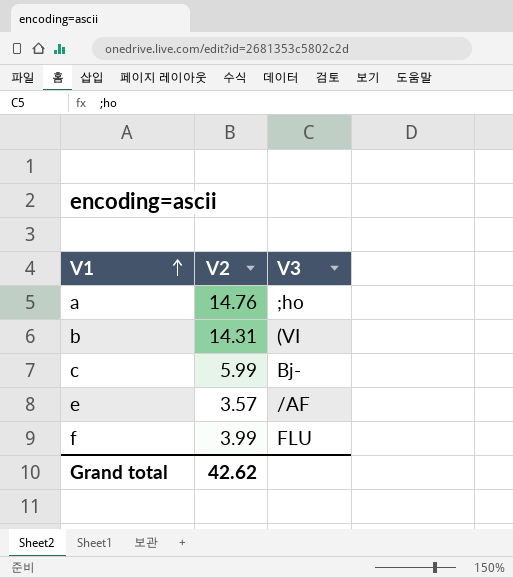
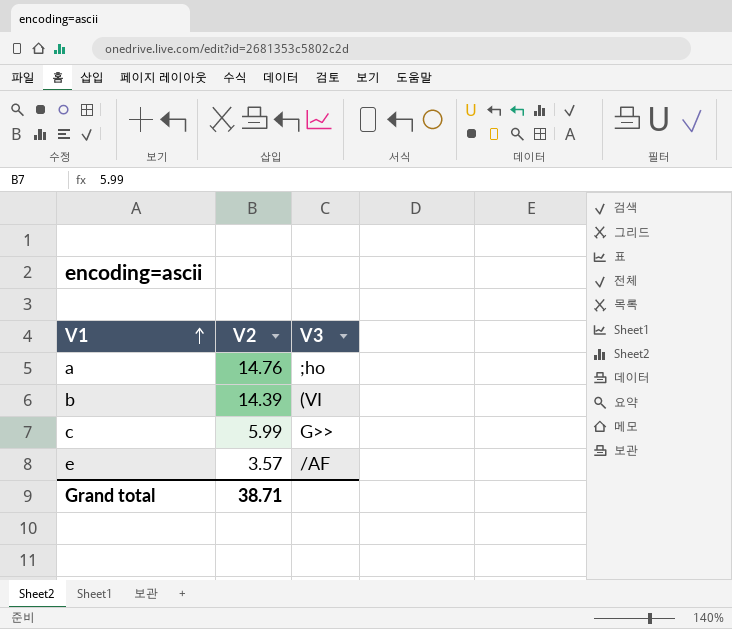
row f: 3.99 | FLU -> none
b | V2: 14.31 -> 14.39
c | V3: Bj- -> G>>
Grand total | V2: 42.62 -> 38.71

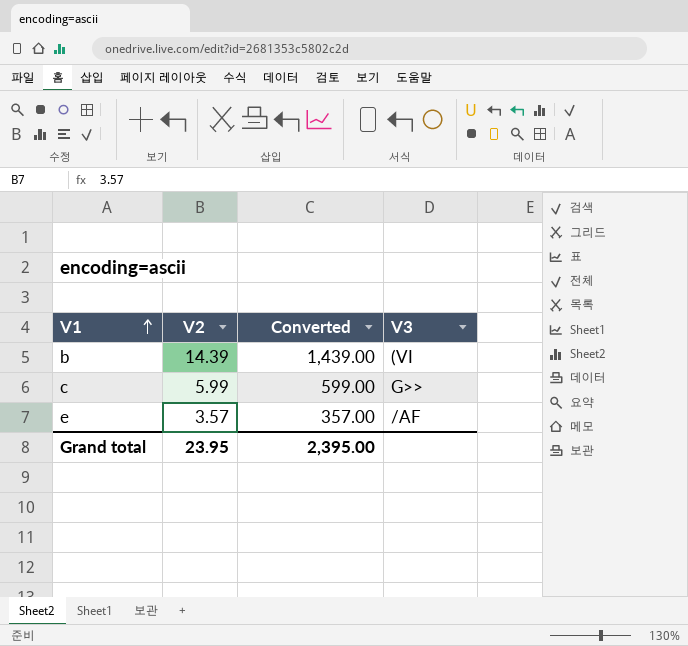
column Converted | formula: none -> [V2] * 100
row a: 14.76 | ;ho -> none
Grand total | V2: 38.71 -> 23.95

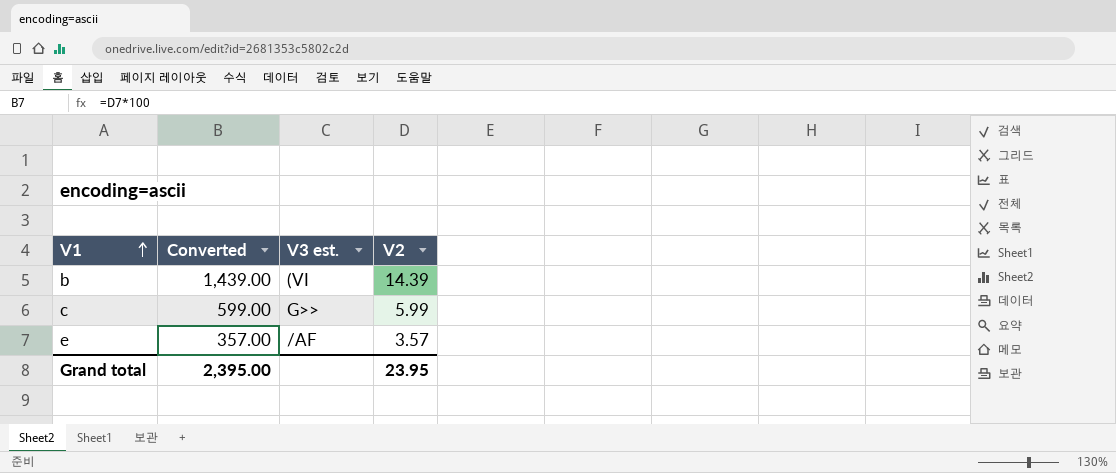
column name: V3 -> V3 est.
column V2 | position: 2 -> 4

